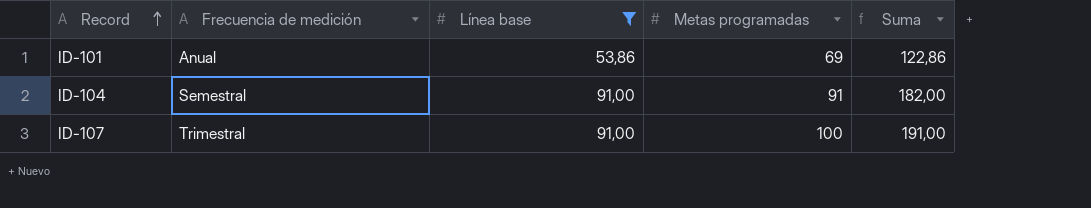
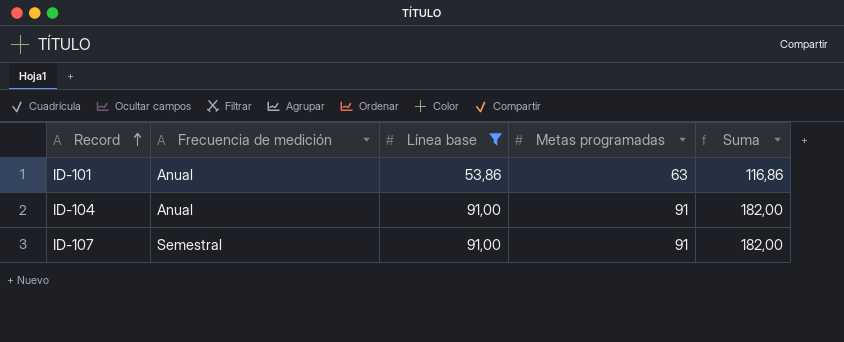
ID-101 | Metas programadas: 69 -> 63
ID-101 | Suma: 122,86 -> 116,86
ID-104 | Frecuencia de medición: Semestral -> Anual
ID-107 | Frecuencia de medición: Trimestral -> Semestral
ID-107 | Metas programadas: 100 -> 91
ID-107 | Suma: 191,00 -> 182,00

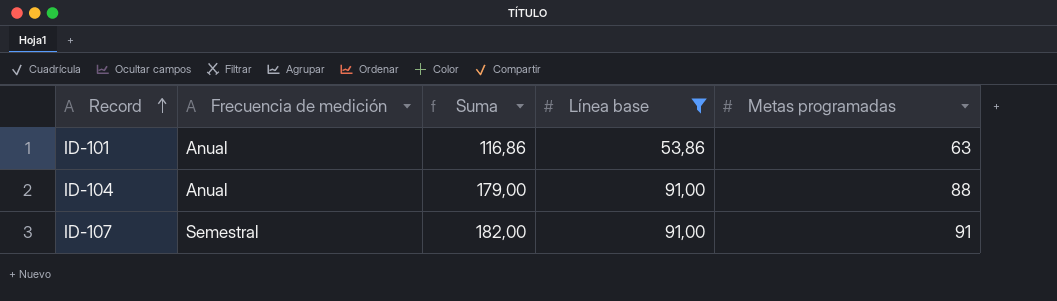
column Suma | position: 5 -> 3
ID-104 | Suma: 182,00 -> 179,00
ID-104 | Metas programadas: 91 -> 88

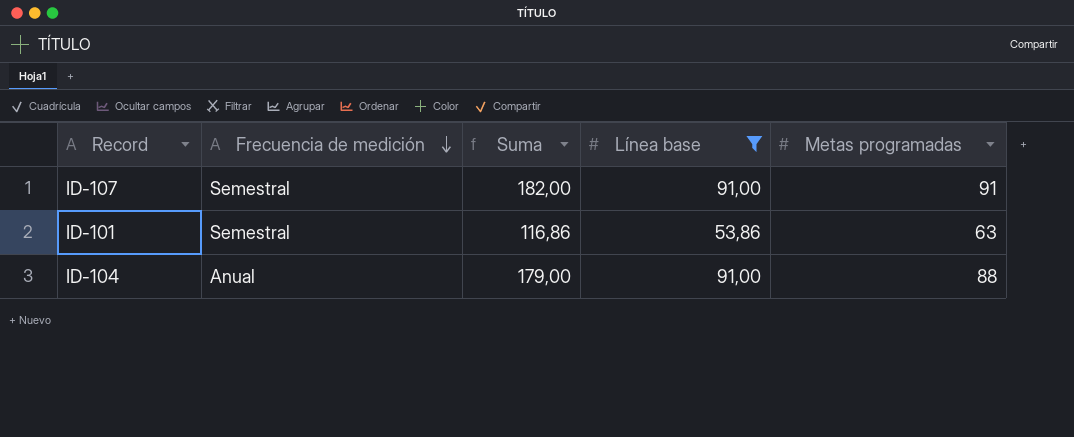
row order: Record ascending -> Frecuencia de medición descending
ID-101 | Frecuencia de medición: Anual -> Semestral

